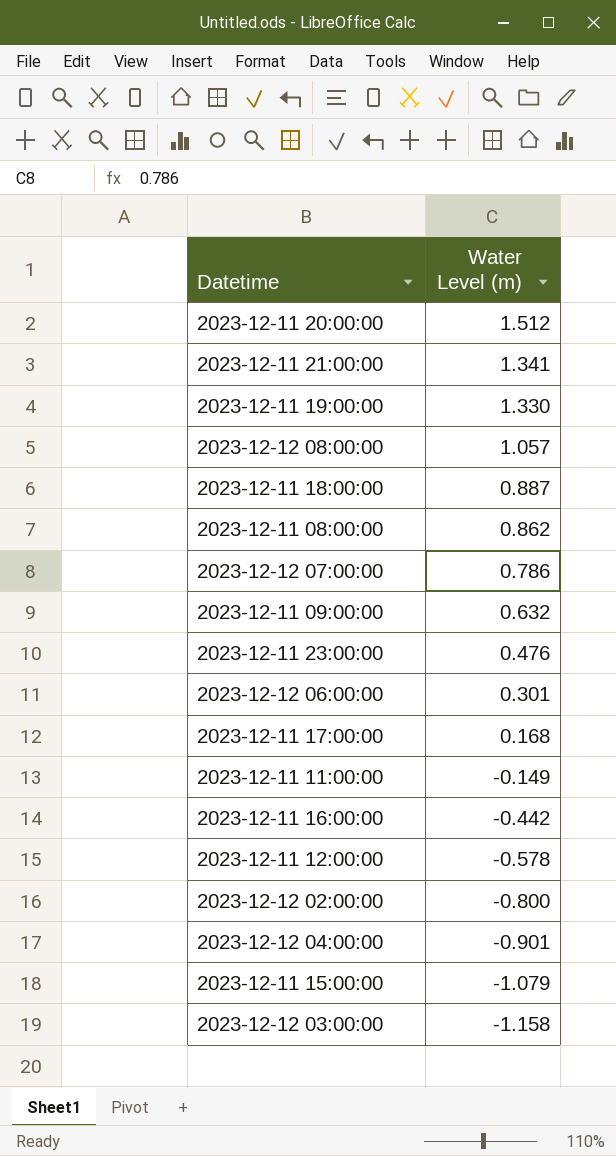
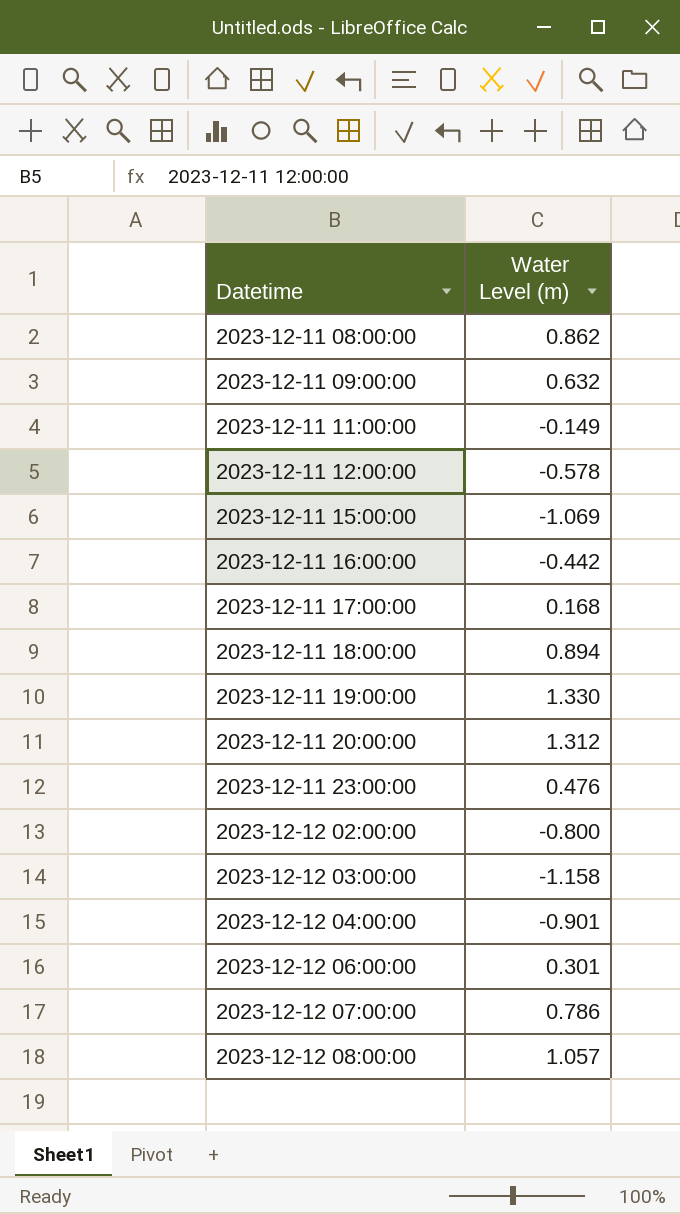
row order: Water Level (m) descending -> Datetime ascending
row 2023-12-11 21:00:00: 1.341 -> none
2023-12-11 15:00:00 | Water Level (m): -1.079 -> -1.069
2023-12-11 18:00:00 | Water Level (m): 0.887 -> 0.894
2023-12-11 20:00:00 | Water Level (m): 1.512 -> 1.312

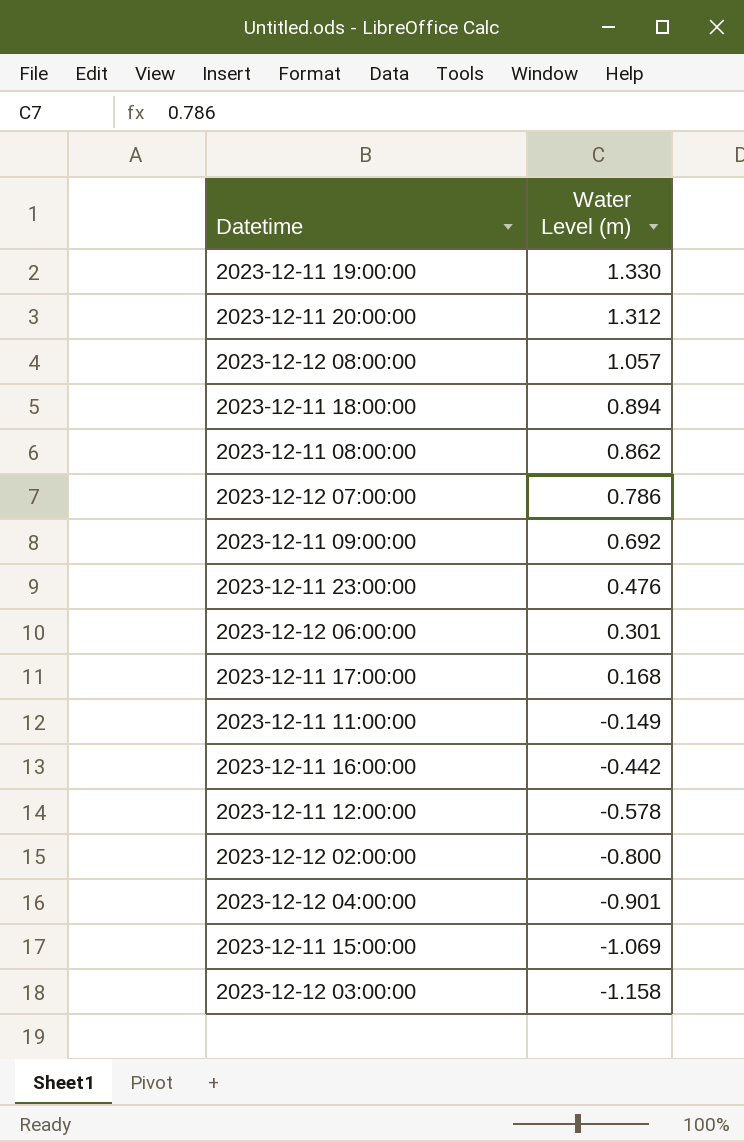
row order: Datetime ascending -> Water Level (m) descending
2023-12-11 09:00:00 | Water Level (m): 0.632 -> 0.692

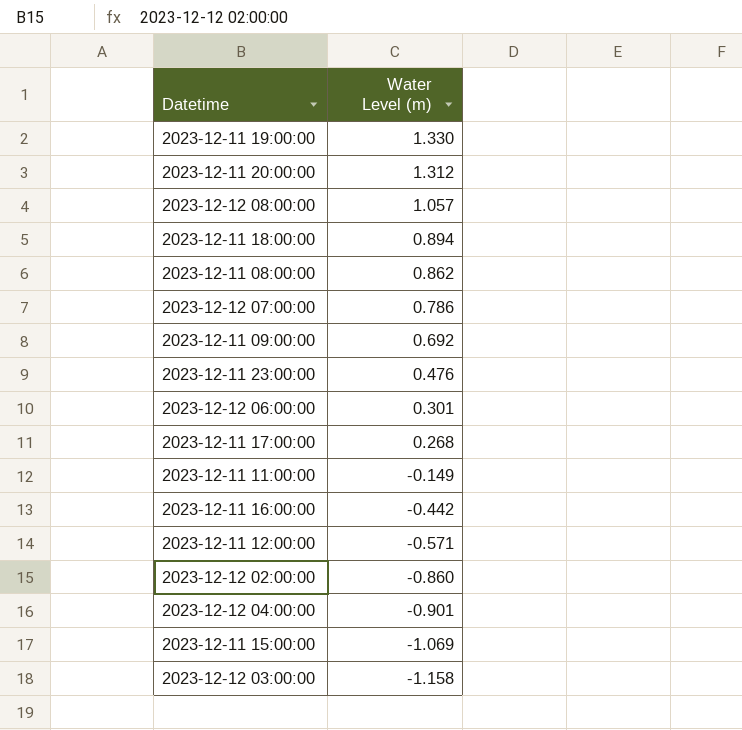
2023-12-11 17:00:00 | Water Level (m): 0.168 -> 0.268
2023-12-11 12:00:00 | Water Level (m): -0.578 -> -0.571
2023-12-12 02:00:00 | Water Level (m): -0.800 -> -0.860

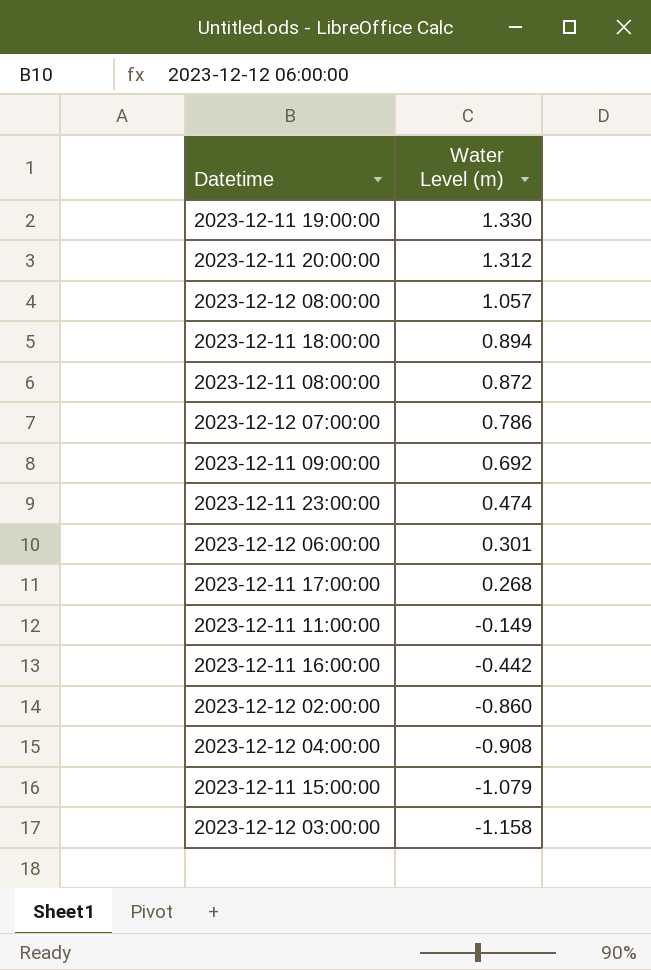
row 2023-12-11 12:00:00: -0.571 -> none
2023-12-11 08:00:00 | Water Level (m): 0.862 -> 0.872
2023-12-11 23:00:00 | Water Level (m): 0.476 -> 0.474
2023-12-12 04:00:00 | Water Level (m): -0.901 -> -0.908
2023-12-11 15:00:00 | Water Level (m): -1.069 -> -1.079

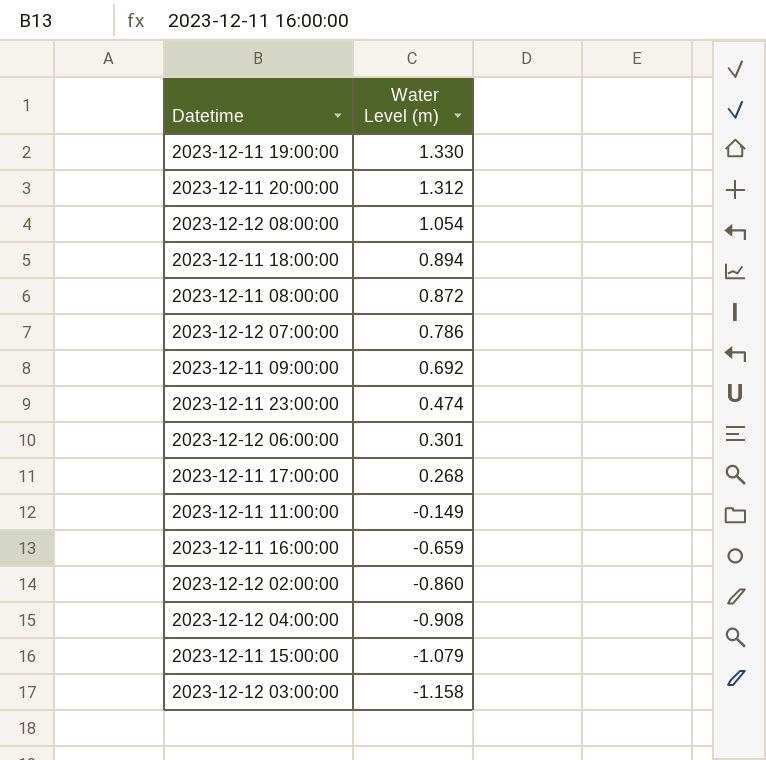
2023-12-12 08:00:00 | Water Level (m): 1.057 -> 1.054
2023-12-11 16:00:00 | Water Level (m): -0.442 -> -0.659

